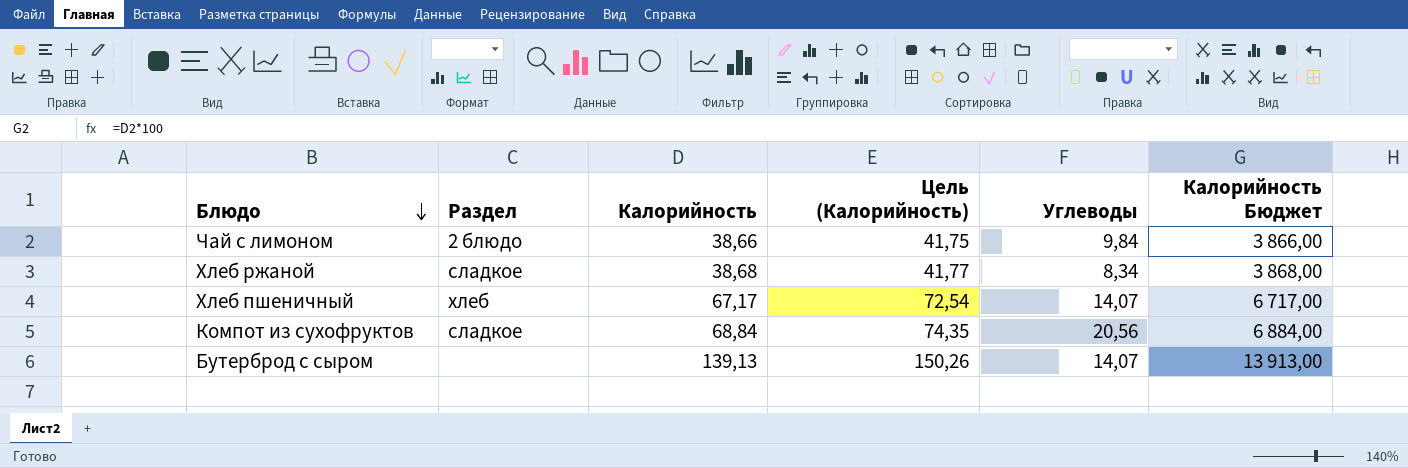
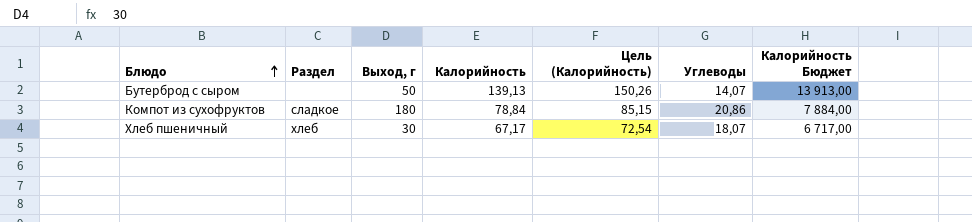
row order: Блюдо descending -> Блюдо ascending
column Выход, г | position: none -> 3
row Чай с лимоном: 2 блюдо | 38,66 | 41,75 | 9,84 | 3 866,00 -> none
row Хлеб ржаной: сладкое | 38,68 | 41,77 | 8,34 | 3 868,00 -> none
Компот из сухофруктов | Калорийность: 68,84 -> 78,84
Компот из сухофруктов | Цель (Калорийность): 74,35 -> 85,15
Компот из сухофруктов | Углеводы: 20,56 -> 20,86
Компот из сухофруктов | Калорийность Бюджет: 6 884,00 -> 7 884,00
Хлеб пшеничный | Углеводы: 14,07 -> 18,07

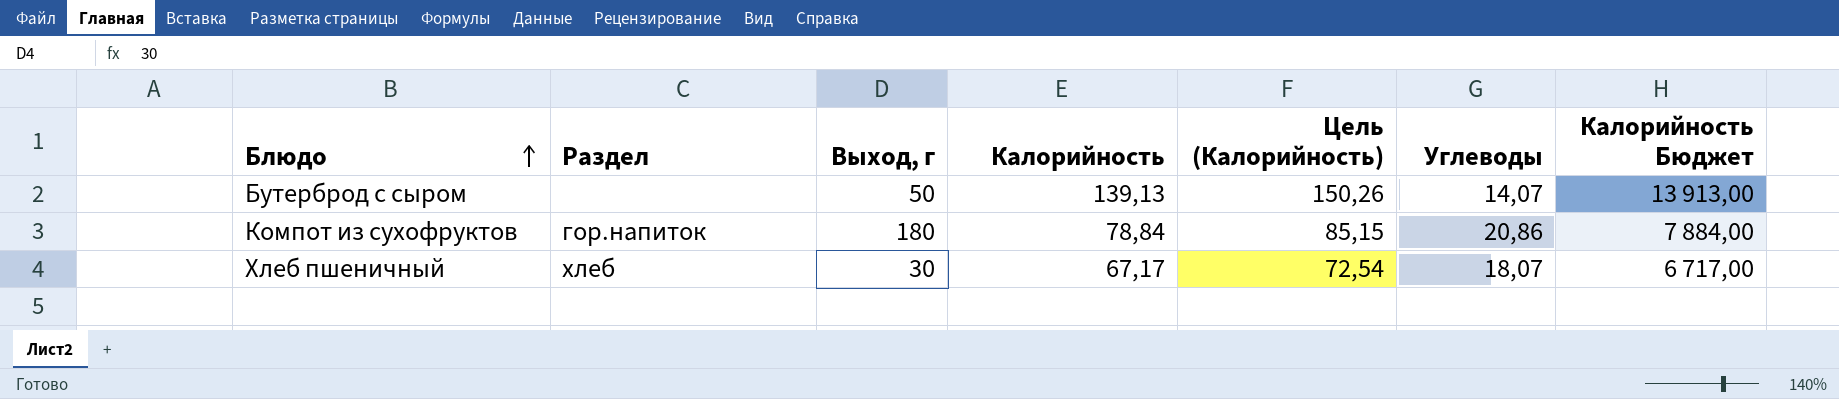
Компот из сухофруктов | Раздел: сладкое -> гор.напиток

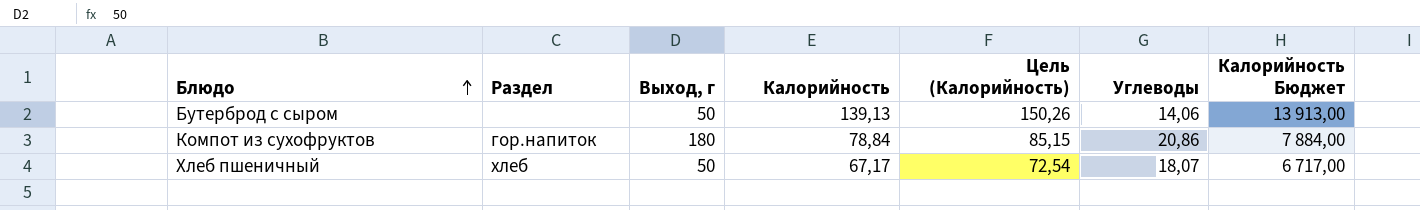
Бутерброд с сыром | Углеводы: 14,07 -> 14,06
Хлеб пшеничный | Выход, г: 30 -> 50

